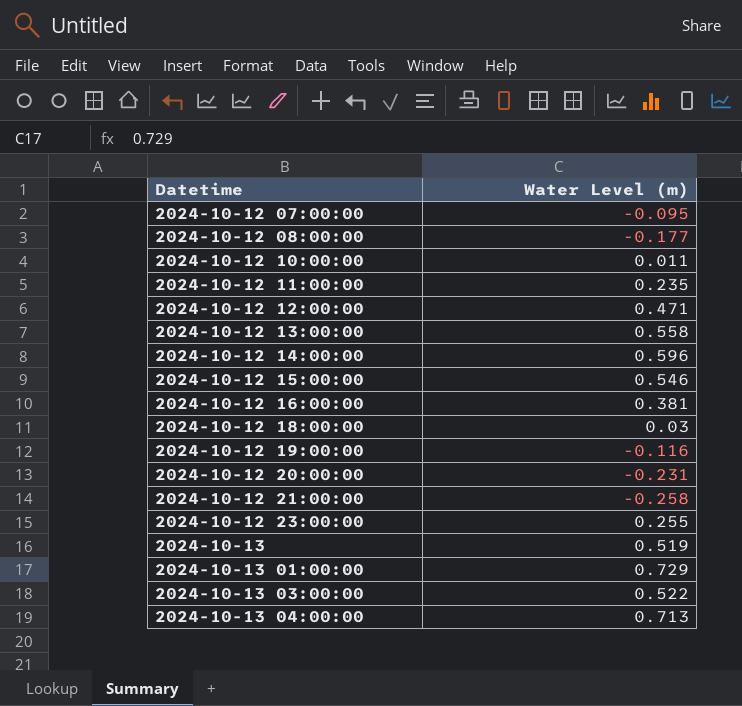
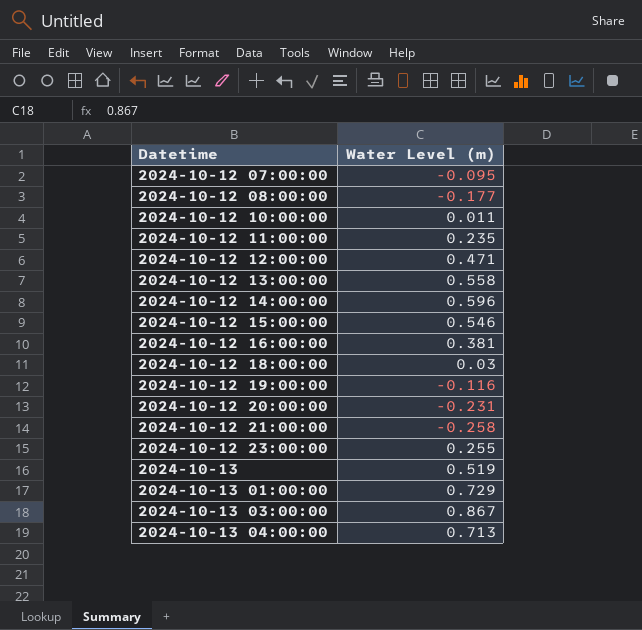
2024-10-13 03:00:00 | Water Level (m): 0.522 -> 0.867

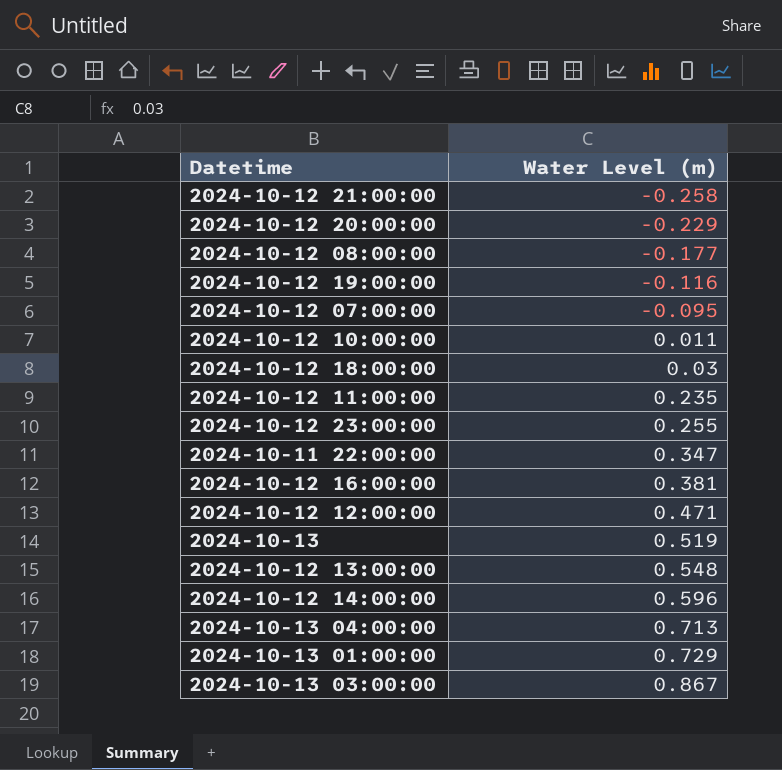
row order: Datetime ascending -> Water Level (m) ascending
row 2024-10-12 15:00:00: 0.546 -> none
2024-10-12 20:00:00 | Water Level (m): -0.231 -> -0.229
row 2024-10-11 22:00:00: none -> 0.347
2024-10-12 13:00:00 | Water Level (m): 0.558 -> 0.548

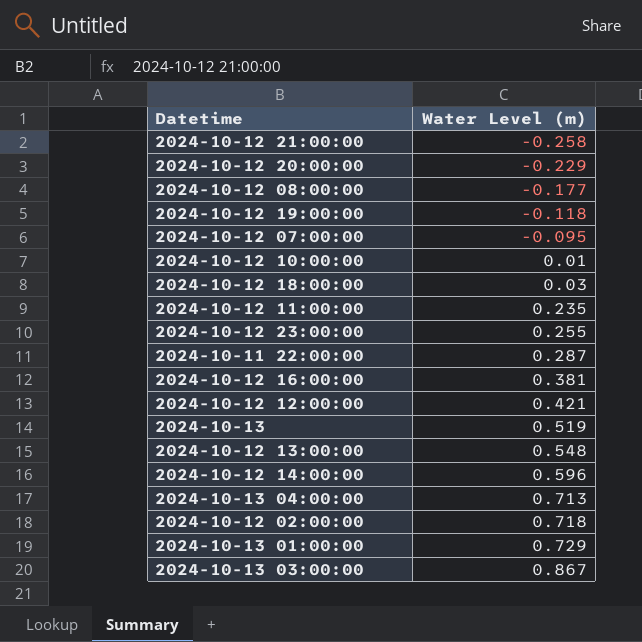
2024-10-12 19:00:00 | Water Level (m): -0.116 -> -0.118
2024-10-12 10:00:00 | Water Level (m): 0.011 -> 0.01
2024-10-11 22:00:00 | Water Level (m): 0.347 -> 0.287
2024-10-12 12:00:00 | Water Level (m): 0.471 -> 0.421
row 2024-10-12 02:00:00: none -> 0.718

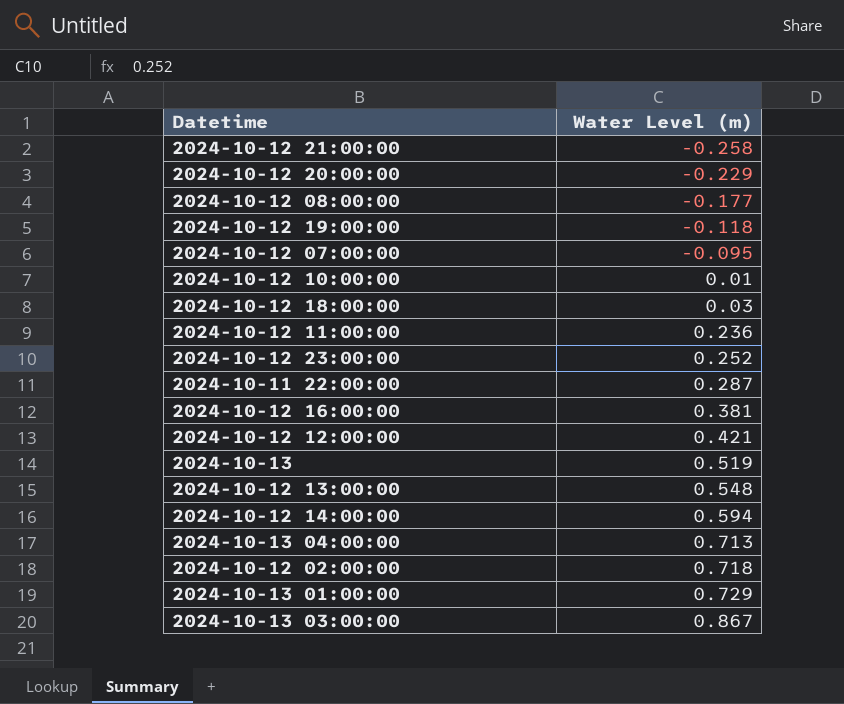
2024-10-12 11:00:00 | Water Level (m): 0.235 -> 0.236
2024-10-12 23:00:00 | Water Level (m): 0.255 -> 0.252
2024-10-12 14:00:00 | Water Level (m): 0.596 -> 0.594

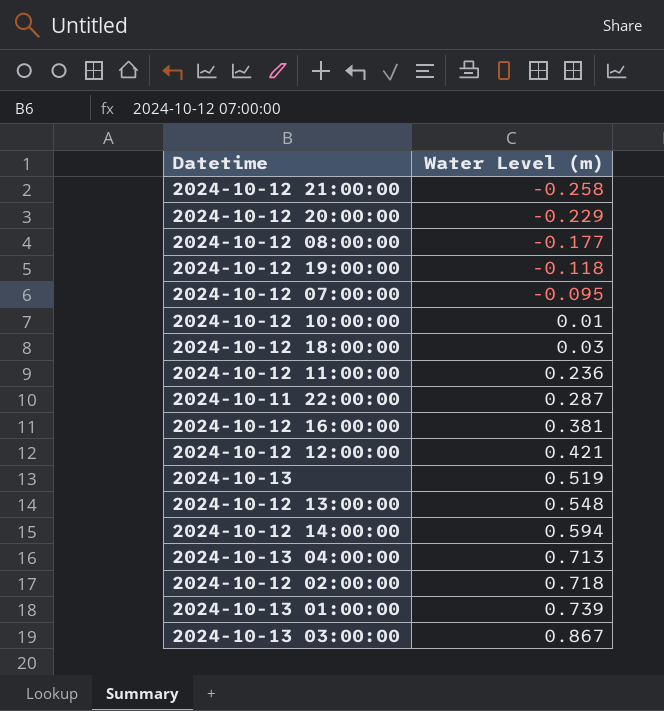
row 2024-10-12 23:00:00: 0.252 -> none
2024-10-13 01:00:00 | Water Level (m): 0.729 -> 0.739

